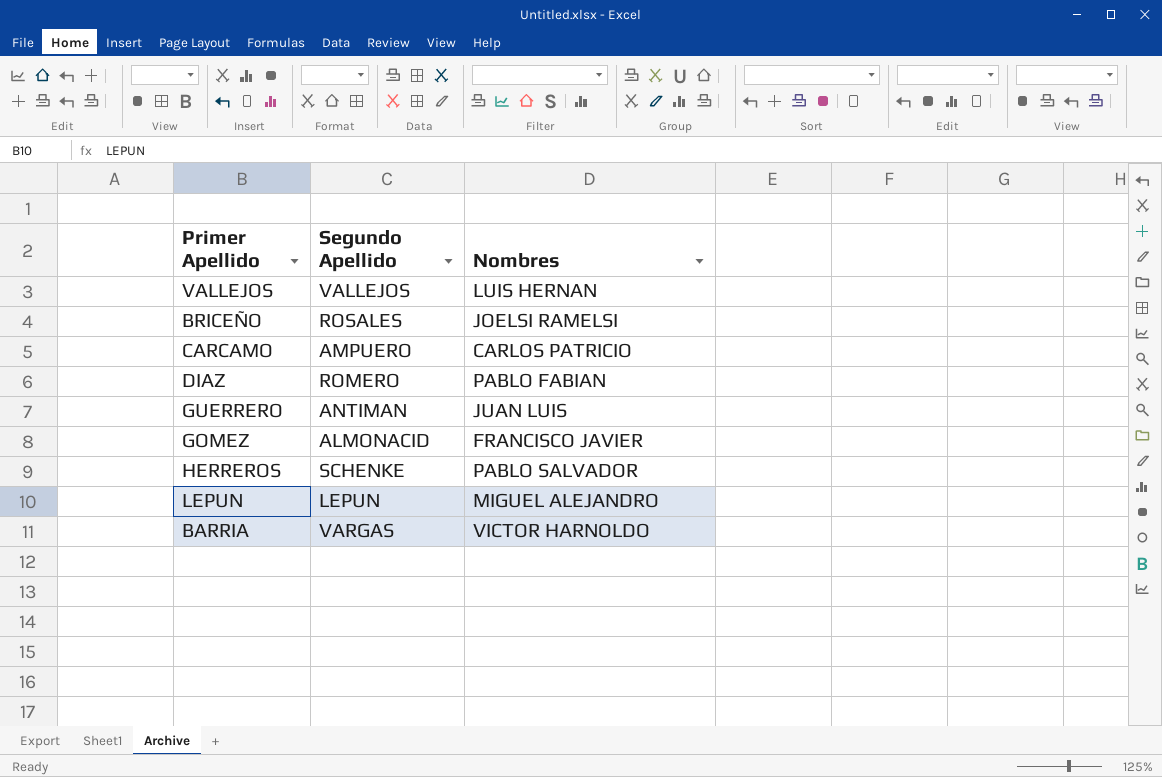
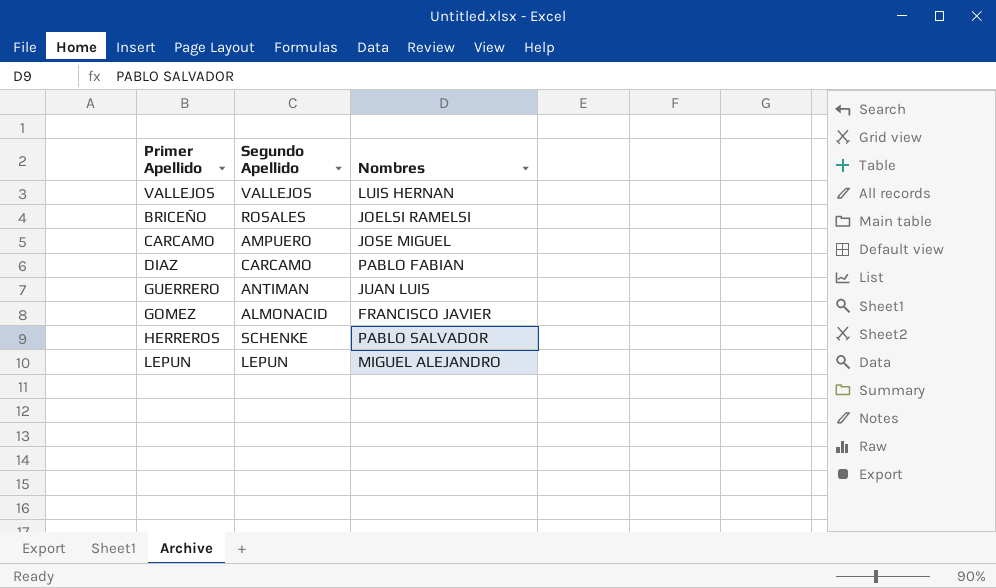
row BARRIA: VARGAS | VICTOR HARNOLDO -> none
CARCAMO | Nombres: CARLOS PATRICIO -> JOSE MIGUEL
DIAZ | Segundo Apellido: ROMERO -> CARCAMO

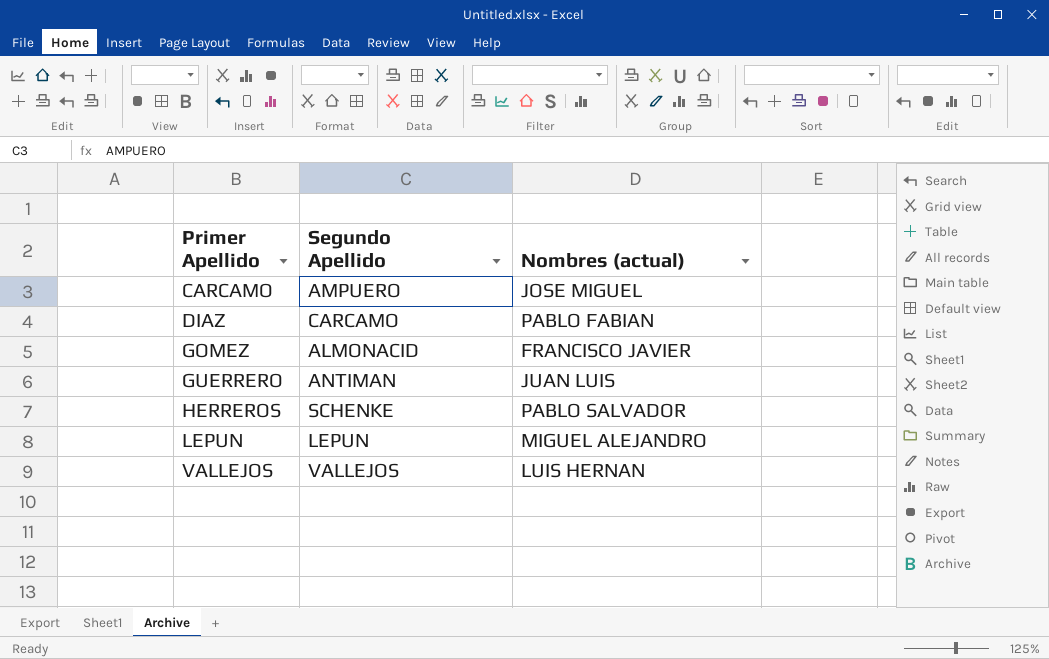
row order: none -> Primer Apellido ascending
column name: Nombres -> Nombres (actual)
row BRICEÑO: ROSALES | JOELSI RAMELSI -> none

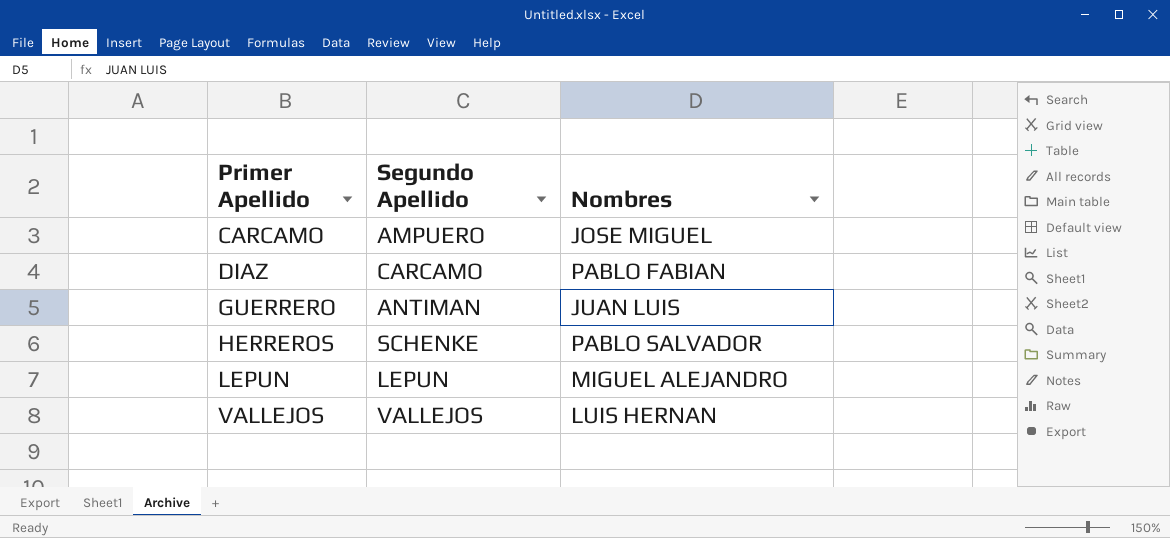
column name: Nombres (actual) -> Nombres
row GOMEZ: ALMONACID | FRANCISCO JAVIER -> none

